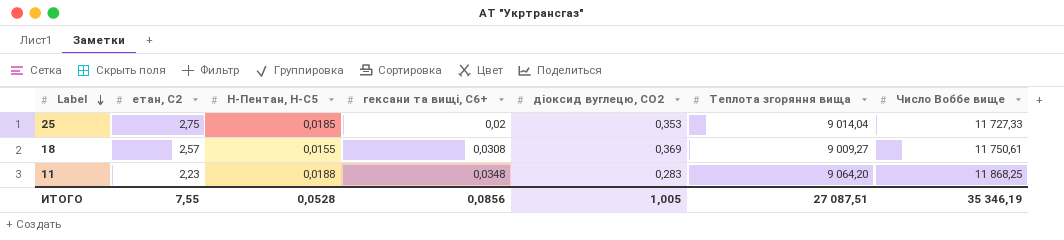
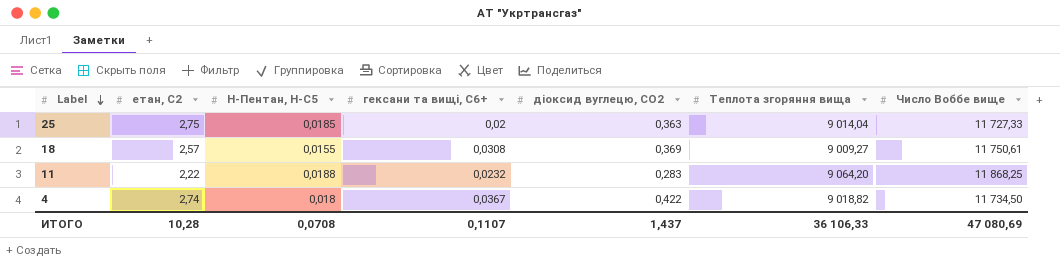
25 | діоксид вуглецю, CО2: 0,353 -> 0,363
11 | етан, С2: 2,23 -> 2,22
11 | гексани та вищі, С6+: 0,0348 -> 0,0232
row 4: none -> 2,74 | 0,018 | 0,0367 | 0,422 | 9 018,82 | 11 734,50
ИТОГО | етан, С2: 7,55 -> 10,28
ИТОГО | Н-Пентан, Н-С5: 0,0528 -> 0,0708
ИТОГО | гексани та вищі, С6+: 0,0856 -> 0,1107
ИТОГО | діоксид вуглецю, CО2: 1,005 -> 1,437
ИТОГО | Теплота згоряння вища: 27 087,51 -> 36 106,33
ИТОГО | Число Воббе вище: 35 346,19 -> 47 080,69

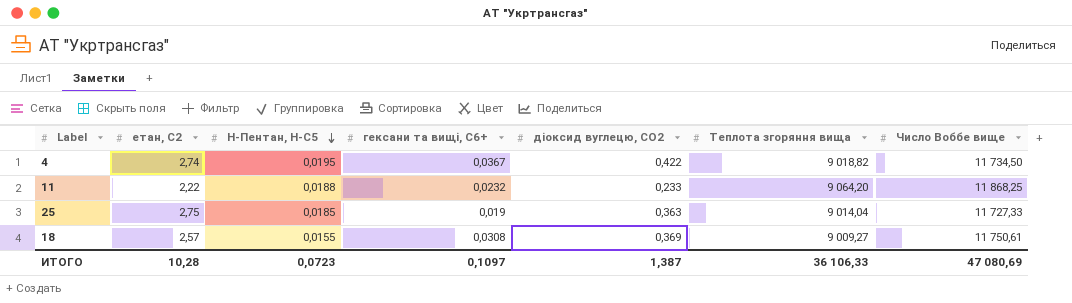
row order: Label descending -> Н-Пентан, Н-С5 descending
4 | Н-Пентан, Н-С5: 0,018 -> 0,0195
11 | діоксид вуглецю, CО2: 0,283 -> 0,233
25 | гексани та вищі, С6+: 0,02 -> 0,019
ИТОГО | Н-Пентан, Н-С5: 0,0708 -> 0,0723
ИТОГО | гексани та вищі, С6+: 0,1107 -> 0,1097
ИТОГО | діоксид вуглецю, CО2: 1,437 -> 1,387

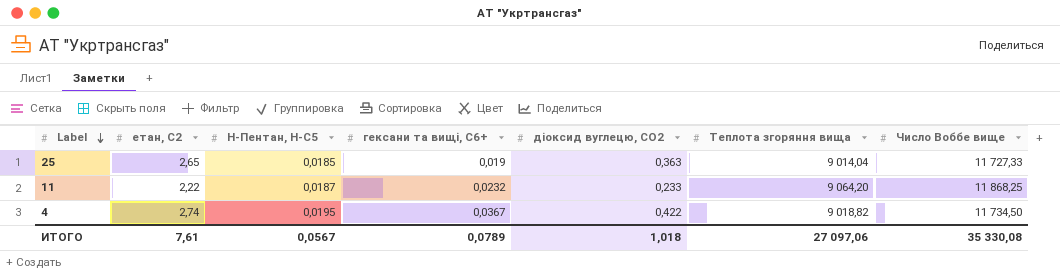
row order: Н-Пентан, Н-С5 descending -> Label descending
row 18: 2,57 | 0,0155 | 0,0308 | 0,369 | 9 009,27 | 11 750,61 -> none
25 | етан, С2: 2,75 -> 2,65
11 | Н-Пентан, Н-С5: 0,0188 -> 0,0187
ИТОГО | етан, С2: 10,28 -> 7,61
ИТОГО | Н-Пентан, Н-С5: 0,0723 -> 0,0567
ИТОГО | гексани та вищі, С6+: 0,1097 -> 0,0789
ИТОГО | діоксид вуглецю, CО2: 1,387 -> 1,018
ИТОГО | Теплота згоряння вища: 36 106,33 -> 27 097,06
ИТОГО | Число Воббе вище: 47 080,69 -> 35 330,08

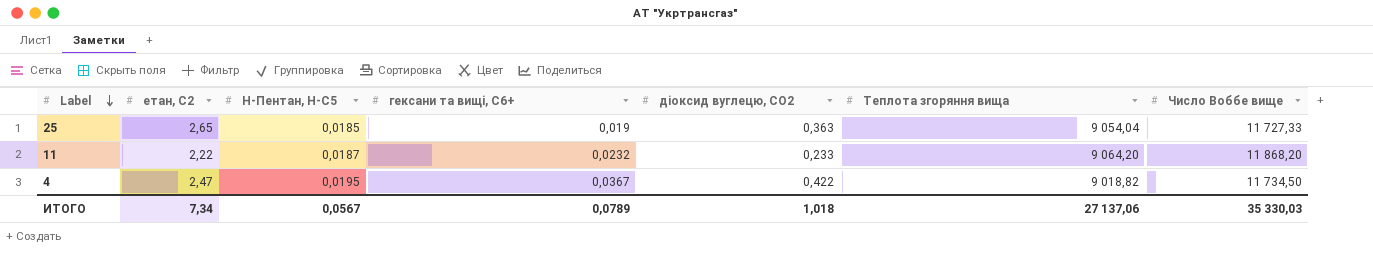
25 | Теплота згоряння вища: 9 014,04 -> 9 054,04
11 | Число Воббе вище: 11 868,25 -> 11 868,20
4 | етан, С2: 2,74 -> 2,47
ИТОГО | етан, С2: 7,61 -> 7,34
ИТОГО | Теплота згоряння вища: 27 097,06 -> 27 137,06
ИТОГО | Число Воббе вище: 35 330,08 -> 35 330,03

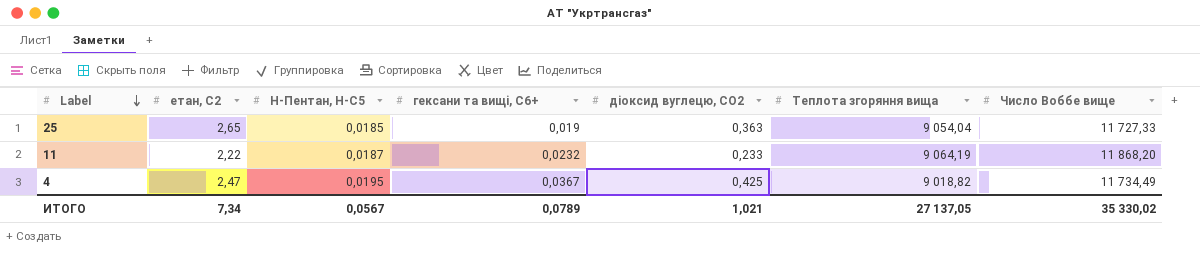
11 | Теплота згоряння вища: 9 064,20 -> 9 064,19
4 | діоксид вуглецю, CО2: 0,422 -> 0,425
4 | Число Воббе вище: 11 734,50 -> 11 734,49
ИТОГО | діоксид вуглецю, CО2: 1,018 -> 1,021
ИТОГО | Теплота згоряння вища: 27 137,06 -> 27 137,05
ИТОГО | Число Воббе вище: 35 330,03 -> 35 330,02

